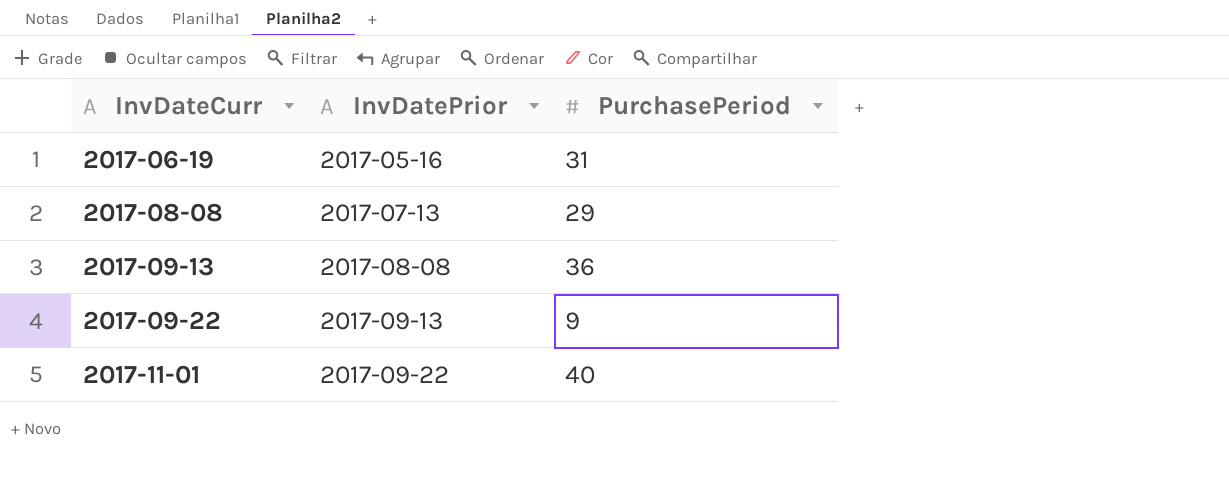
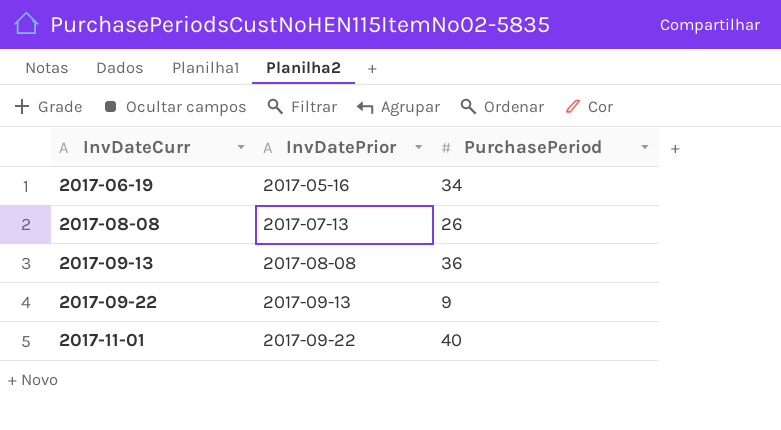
2017-06-19 | PurchasePeriod: 31 -> 34
2017-08-08 | PurchasePeriod: 29 -> 26

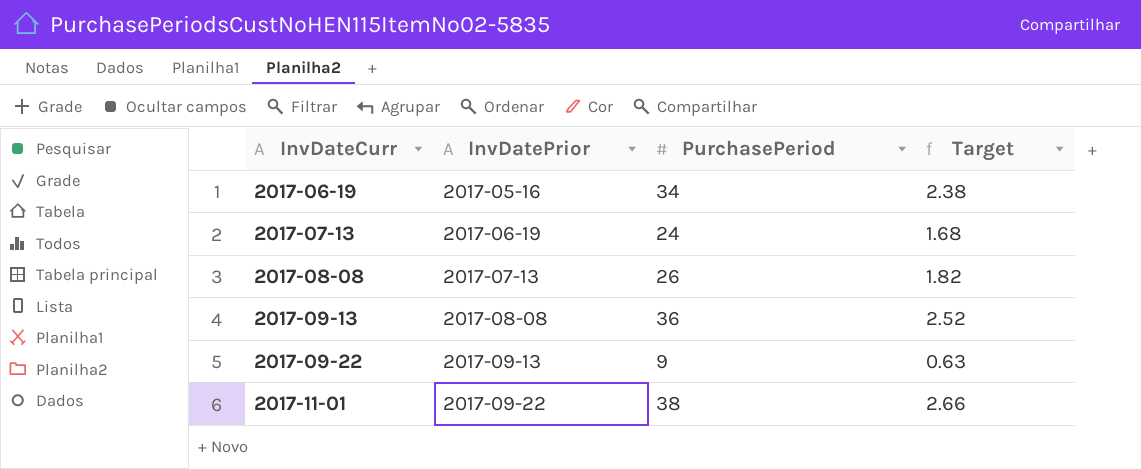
column Target | formula: none -> [PurchasePeriod] * 0.07
row 2017-07-13: none -> 2017-06-19 | 24 | 1.68
2017-11-01 | PurchasePeriod: 40 -> 38

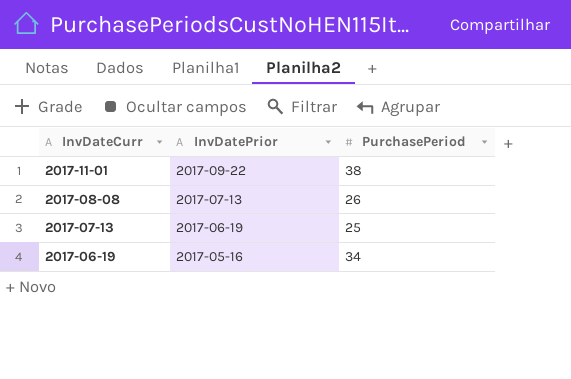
row order: InvDateCurr ascending -> InvDateCurr descending
column Target | formula: [PurchasePeriod] * 0.07 -> none
row 2017-09-13: 2017-08-08 | 36 | 2.52 -> none
row 2017-09-22: 2017-09-13 | 9 | 0.63 -> none
2017-07-13 | PurchasePeriod: 24 -> 25

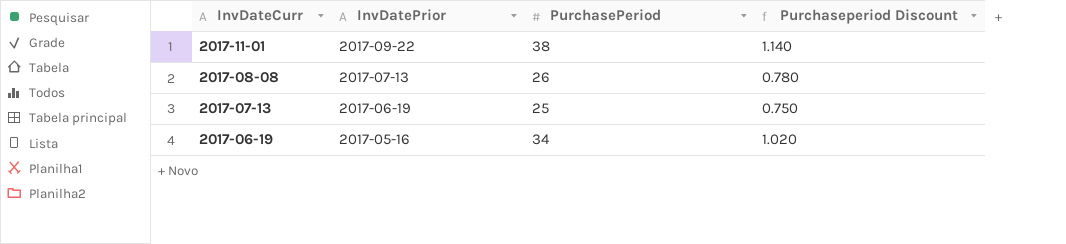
column Purchaseperiod Discount | formula: none -> [PurchasePeriod] * 0.03

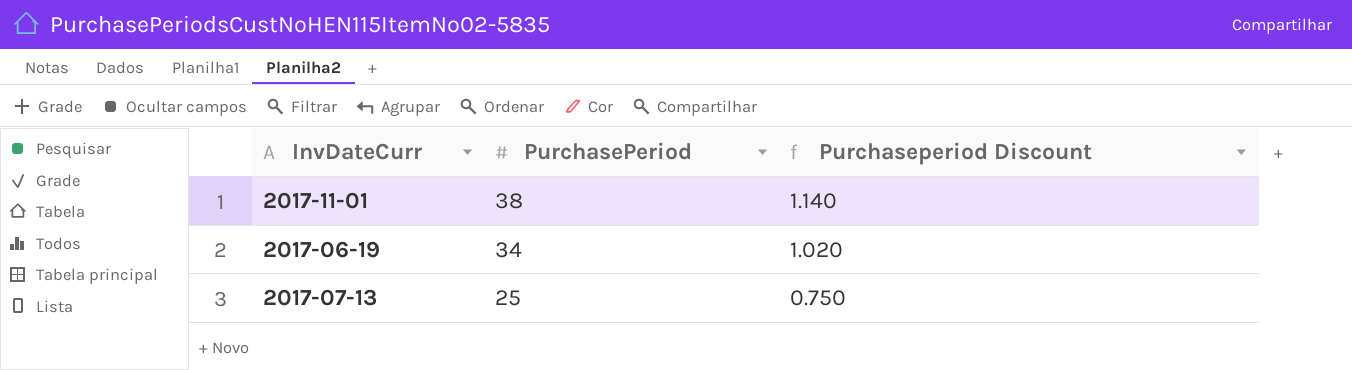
row order: InvDateCurr descending -> PurchasePeriod descending
column InvDatePrior | position: 2 -> none
row 2017-08-08: 2017-07-13 | 26 | 0.780 -> none

